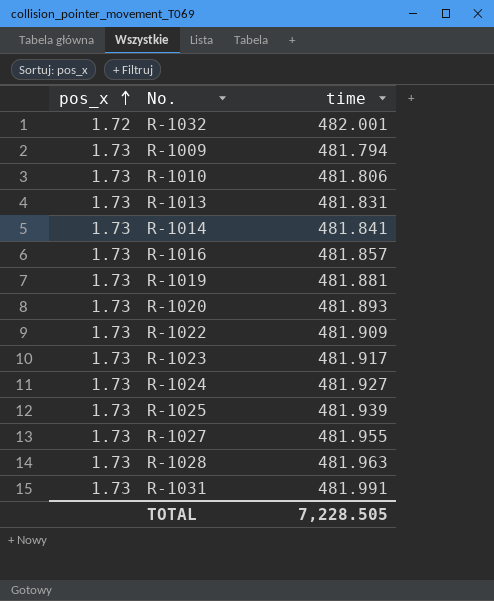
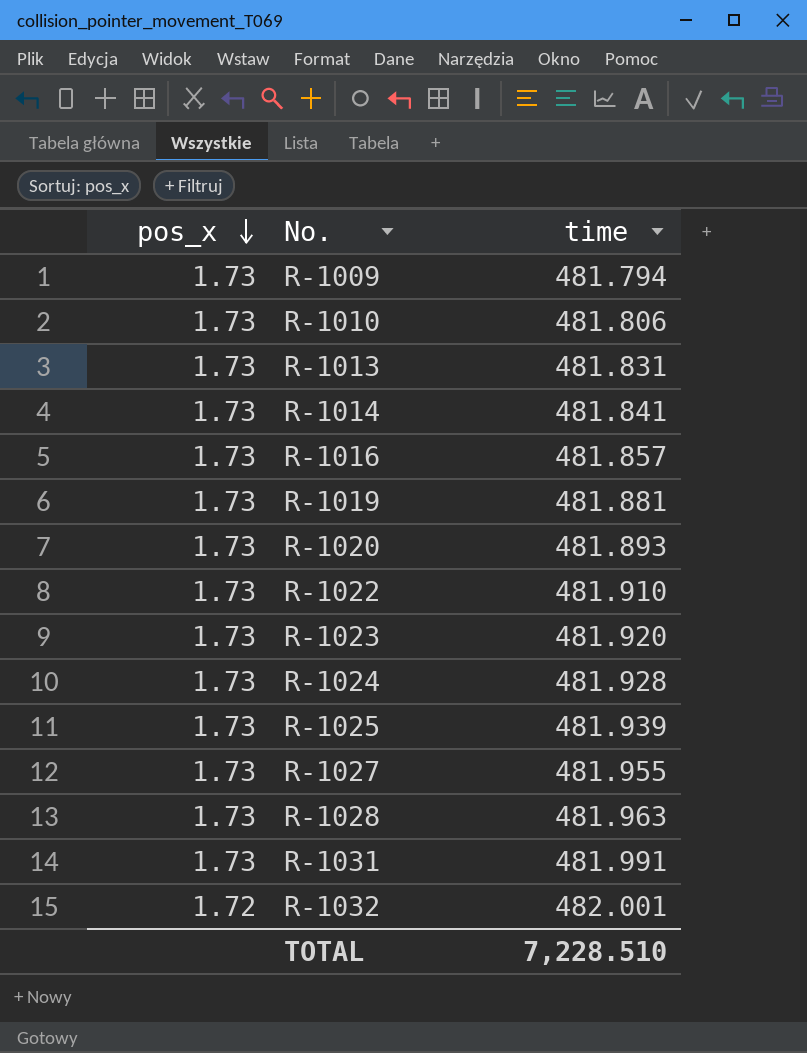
row order: pos_x ascending -> pos_x descending
R-1022 | time: 481.909 -> 481.910
R-1023 | time: 481.917 -> 481.920
R-1024 | time: 481.927 -> 481.928
TOTAL | time: 7,228.505 -> 7,228.510

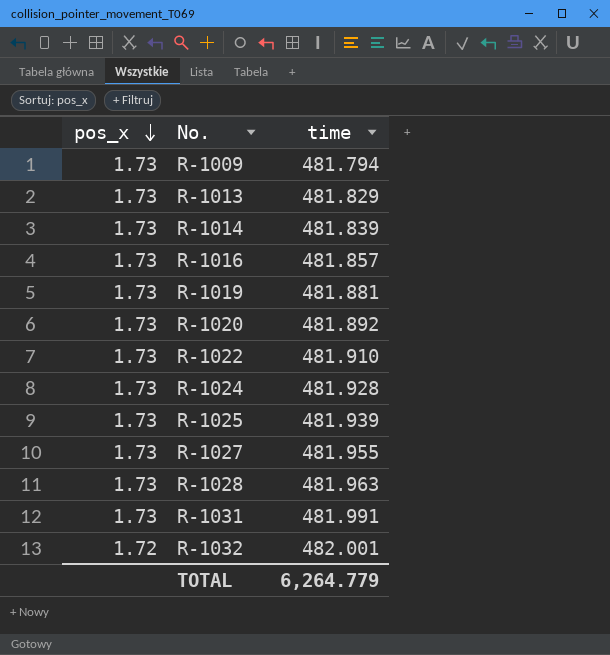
row R-1010: 1.73 | 481.806 -> none
row R-1023: 1.73 | 481.920 -> none
R-1013 | time: 481.831 -> 481.829
R-1014 | time: 481.841 -> 481.839
R-1020 | time: 481.893 -> 481.892
TOTAL | time: 7,228.510 -> 6,264.779

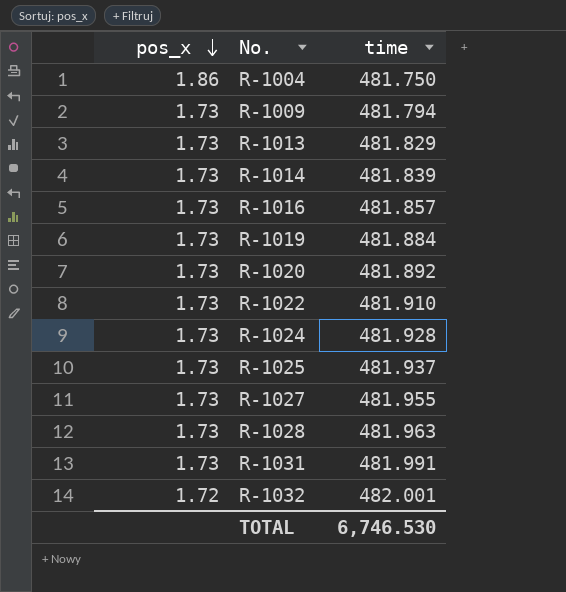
row R-1004: none -> 1.86 | 481.750
R-1019 | time: 481.881 -> 481.884
R-1025 | time: 481.939 -> 481.937
TOTAL | time: 6,264.779 -> 6,746.530

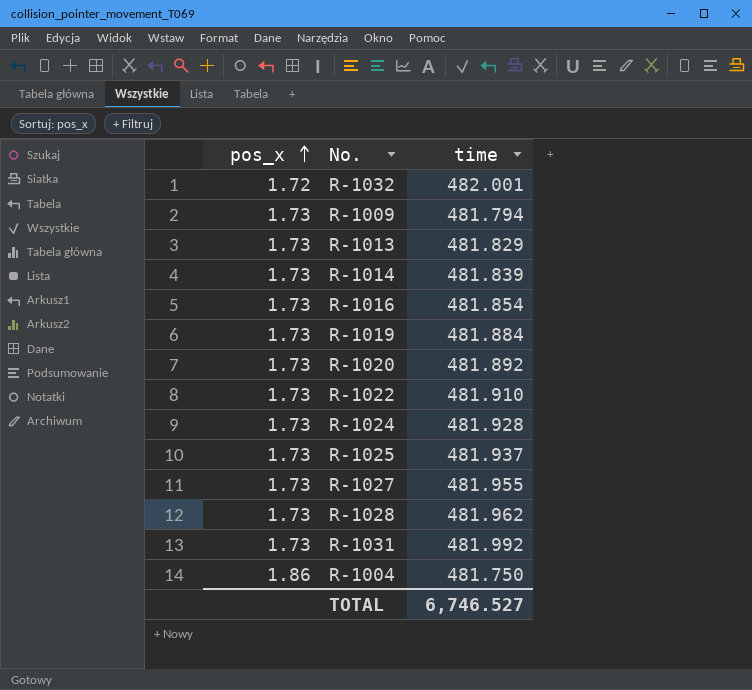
row order: pos_x descending -> pos_x ascending
R-1016 | time: 481.857 -> 481.854
R-1028 | time: 481.963 -> 481.962
R-1031 | time: 481.991 -> 481.992
TOTAL | time: 6,746.530 -> 6,746.527

